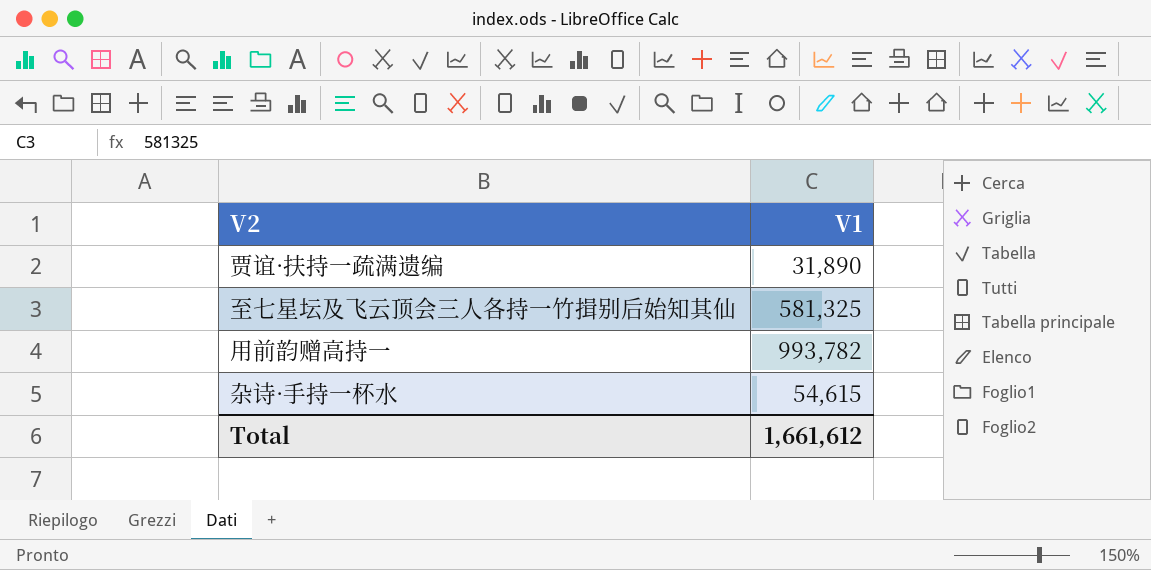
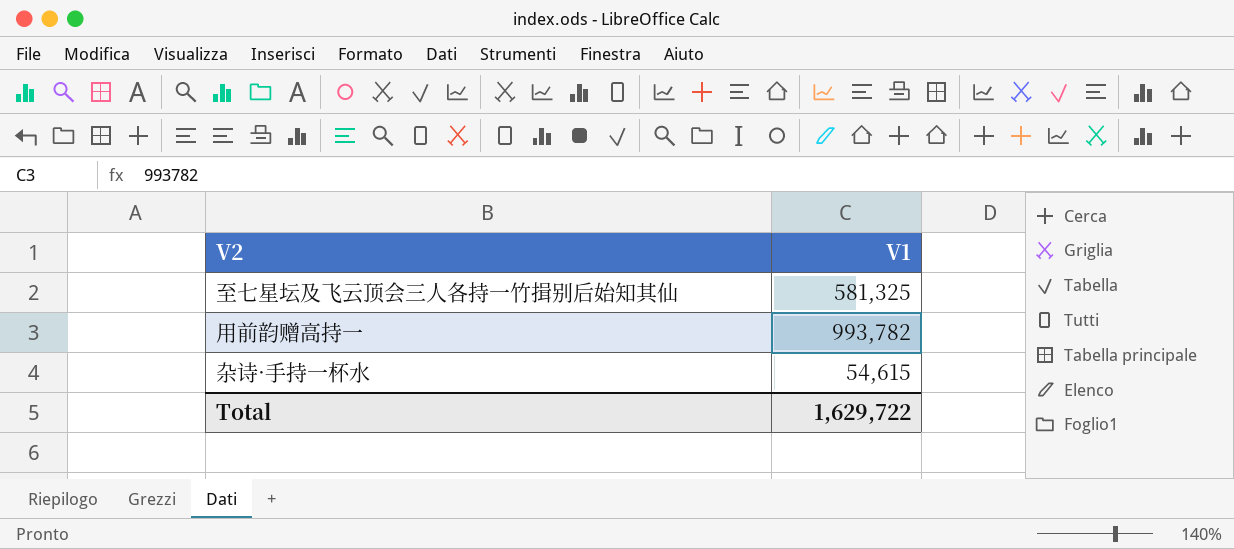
row 贾谊·扶持一疏满遗编: 31,890 -> none
Total | V1: 1,661,612 -> 1,629,722

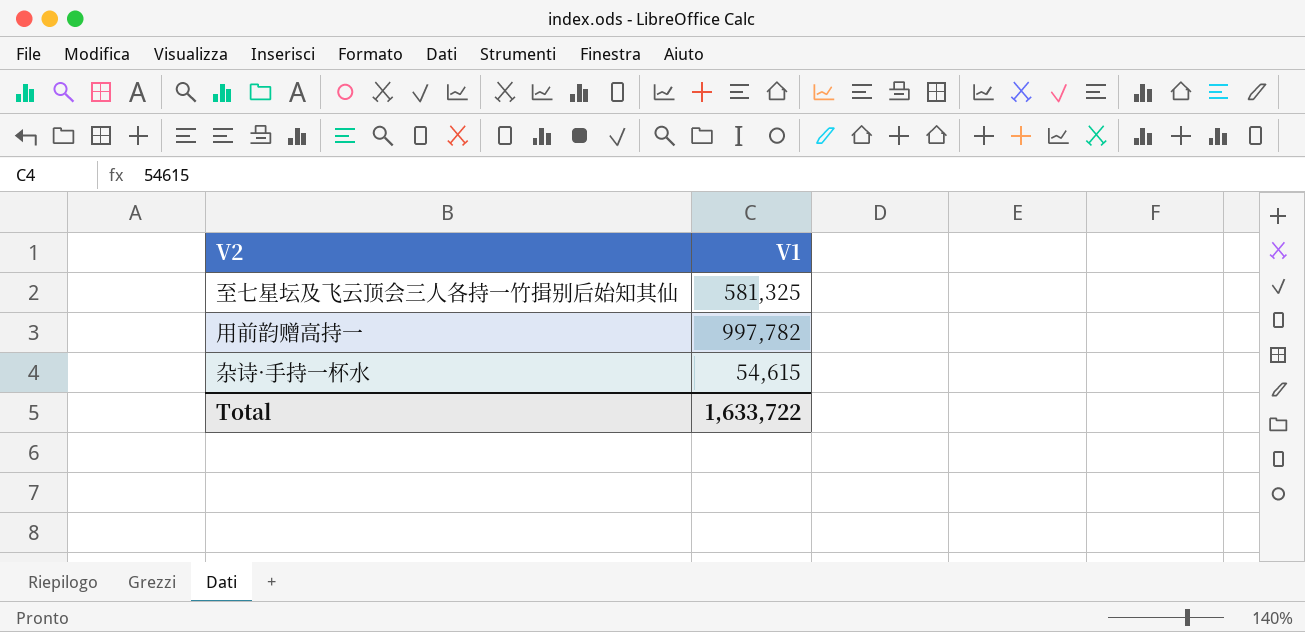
用前韵赠高持一 | V1: 993,782 -> 997,782
Total | V1: 1,629,722 -> 1,633,722

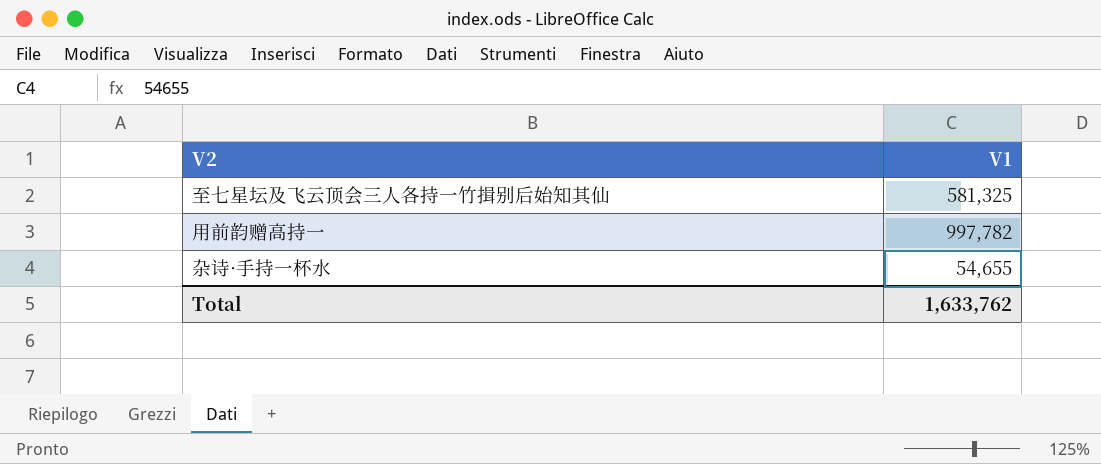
杂诗·手持一杯水 | V1: 54,615 -> 54,655
Total | V1: 1,633,722 -> 1,633,762

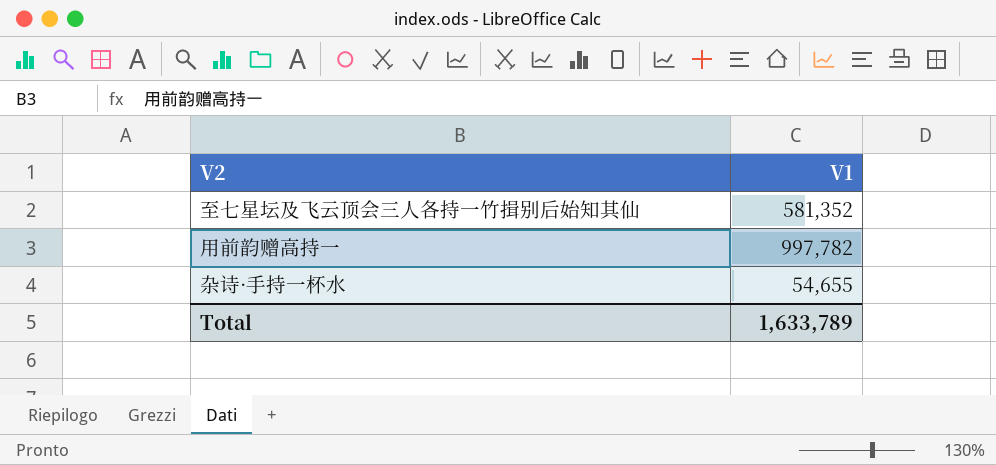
至七星坛及飞云顶会三人各持一竹揖别后始知其仙 | V1: 581,325 -> 581,352
Total | V1: 1,633,762 -> 1,633,789

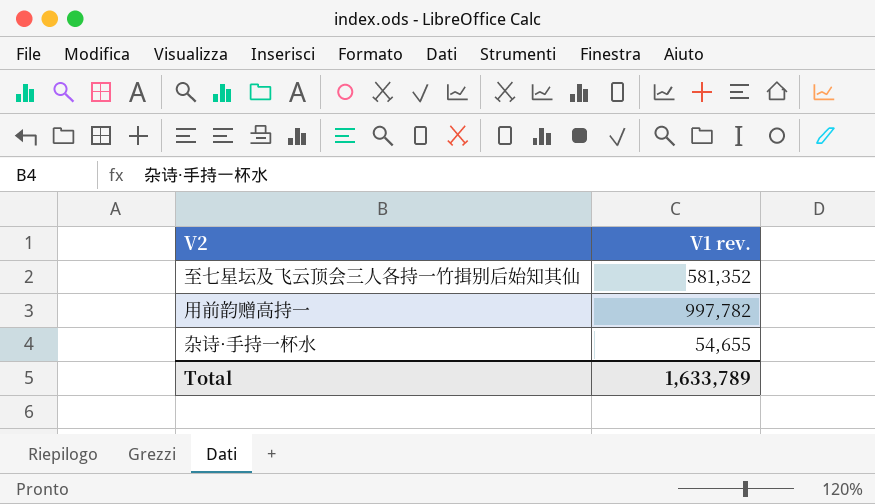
column name: V1 -> V1 rev.

